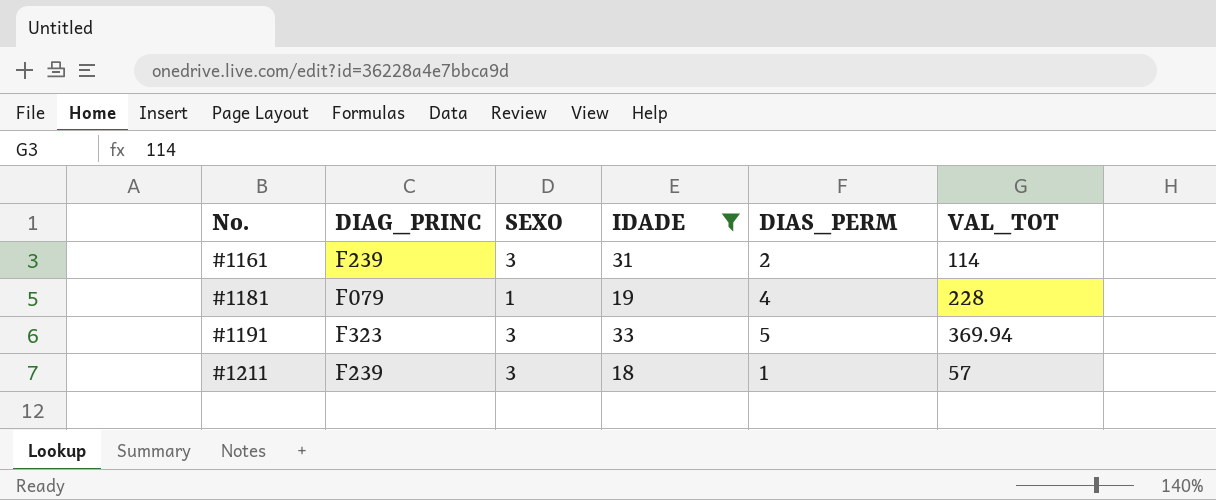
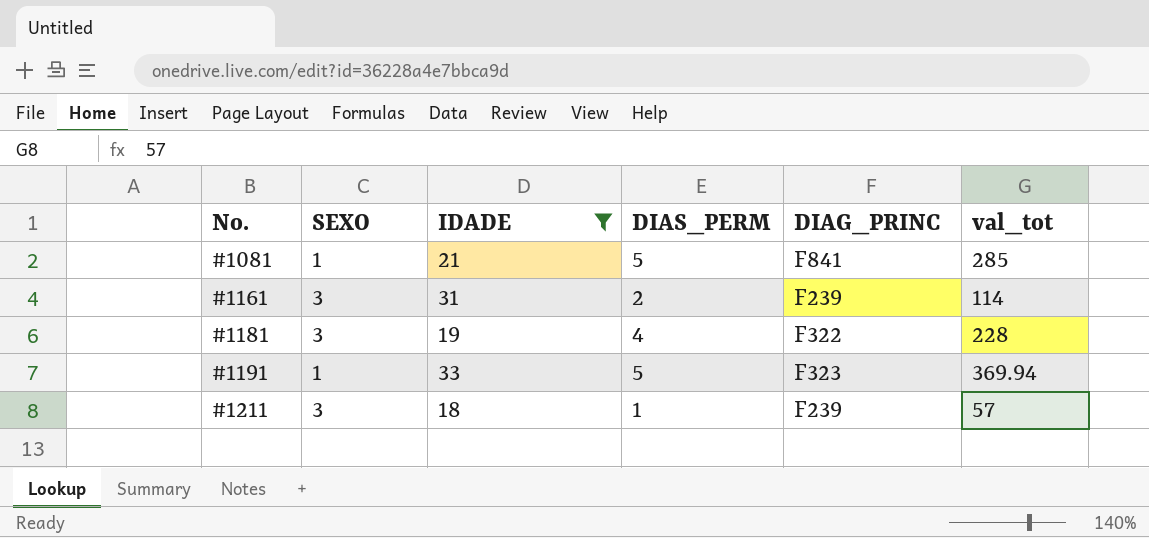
column DIAG_PRINC | position: 2 -> 5
column name: VAL_TOT -> val_tot
row #1081: none -> 1 | 21 | 5 | F841 | 285
#1181 | SEXO: 1 -> 3
#1181 | DIAG_PRINC: F079 -> F322
#1191 | SEXO: 3 -> 1

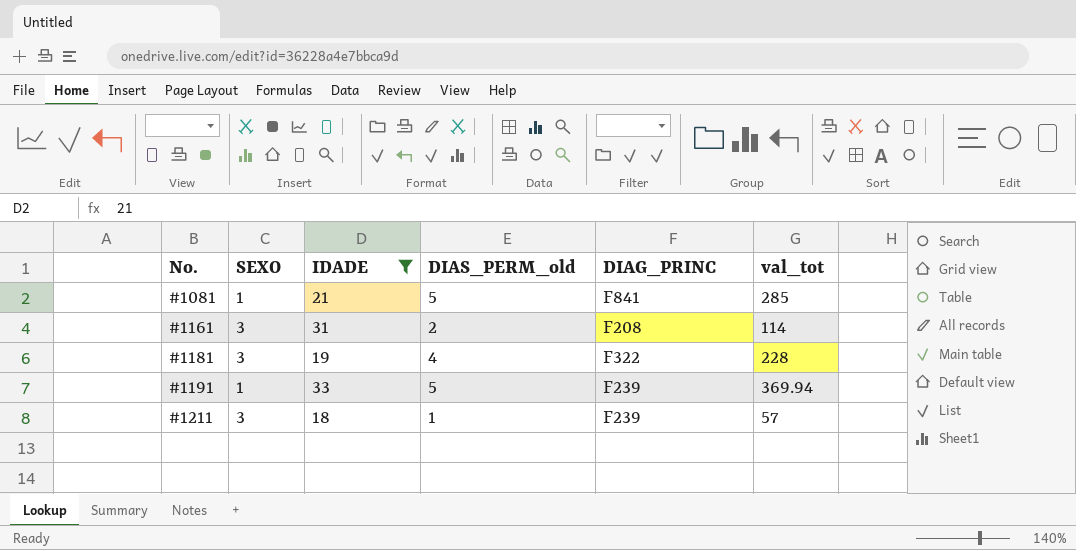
column name: DIAS_PERM -> DIAS_PERM_old
#1161 | DIAG_PRINC: F239 -> F208
#1191 | DIAG_PRINC: F323 -> F239

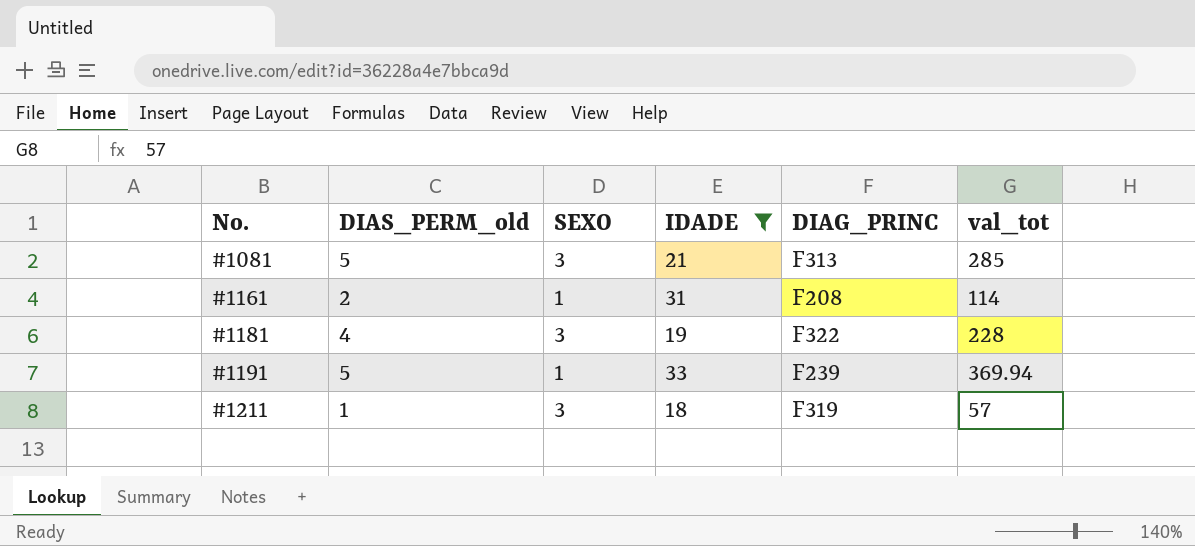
column DIAS_PERM_old | position: 4 -> 2
#1081 | SEXO: 1 -> 3
#1081 | DIAG_PRINC: F841 -> F313
#1161 | SEXO: 3 -> 1
#1211 | DIAG_PRINC: F239 -> F319

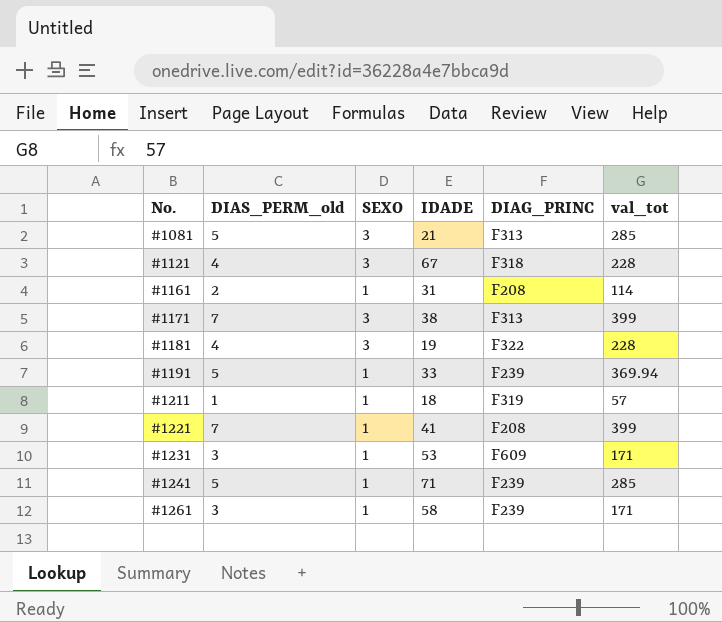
filter: IDADE <= 33 -> none
#1211 | SEXO: 3 -> 1

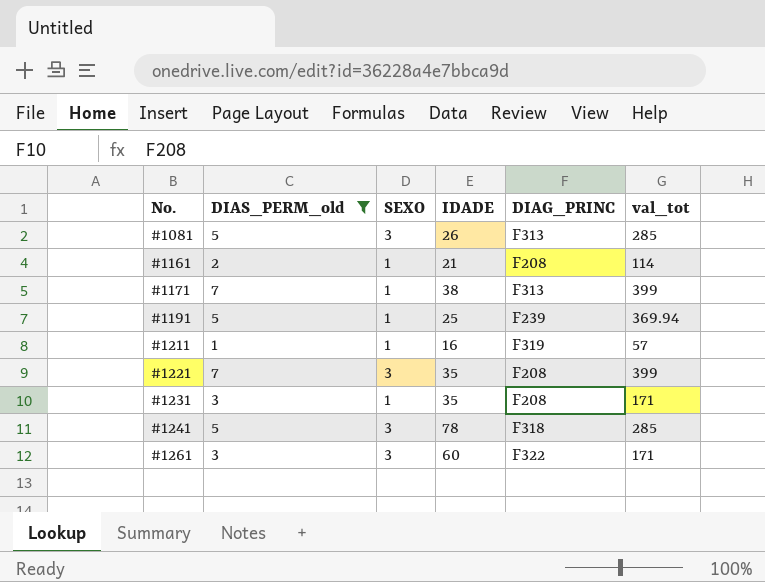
filter: none -> DIAS_PERM_old != 4
#1081 | IDADE: 21 -> 26
#1161 | IDADE: 31 -> 21
#1171 | SEXO: 3 -> 1
#1191 | IDADE: 33 -> 25
#1211 | IDADE: 18 -> 16
#1221 | SEXO: 1 -> 3
#1221 | IDADE: 41 -> 35
#1231 | IDADE: 53 -> 35
#1231 | DIAG_PRINC: F609 -> F208
#1241 | SEXO: 1 -> 3
#1241 | IDADE: 71 -> 78
#1241 | DIAG_PRINC: F239 -> F318
#1261 | SEXO: 1 -> 3
#1261 | IDADE: 58 -> 60
#1261 | DIAG_PRINC: F239 -> F322

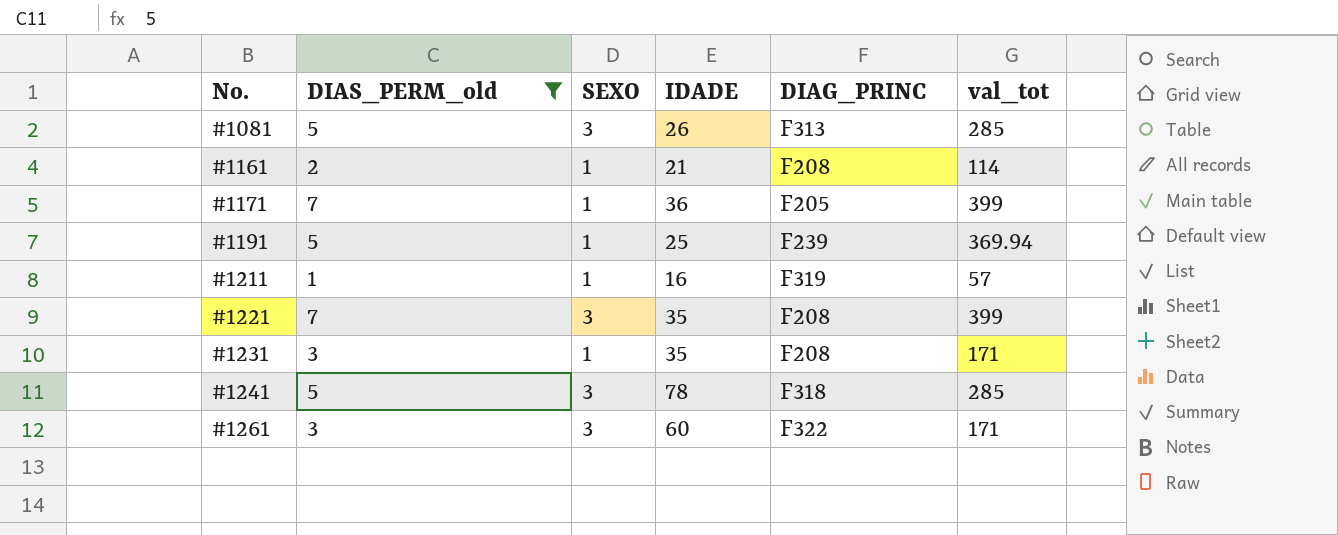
#1171 | IDADE: 38 -> 36
#1171 | DIAG_PRINC: F313 -> F205

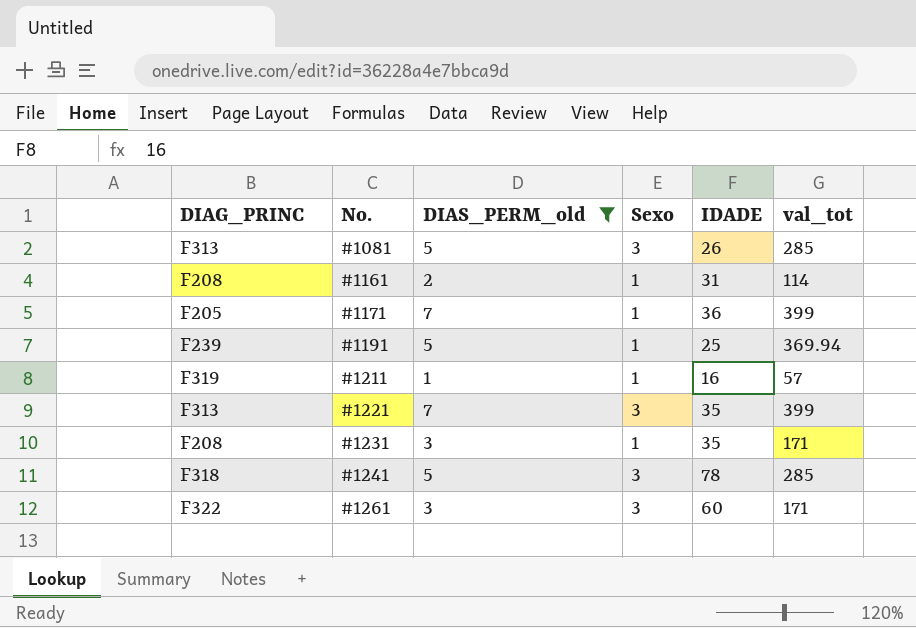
column DIAG_PRINC | position: 5 -> 1
column name: SEXO -> Sexo
#1161 | IDADE: 21 -> 31
#1221 | DIAG_PRINC: F208 -> F313

